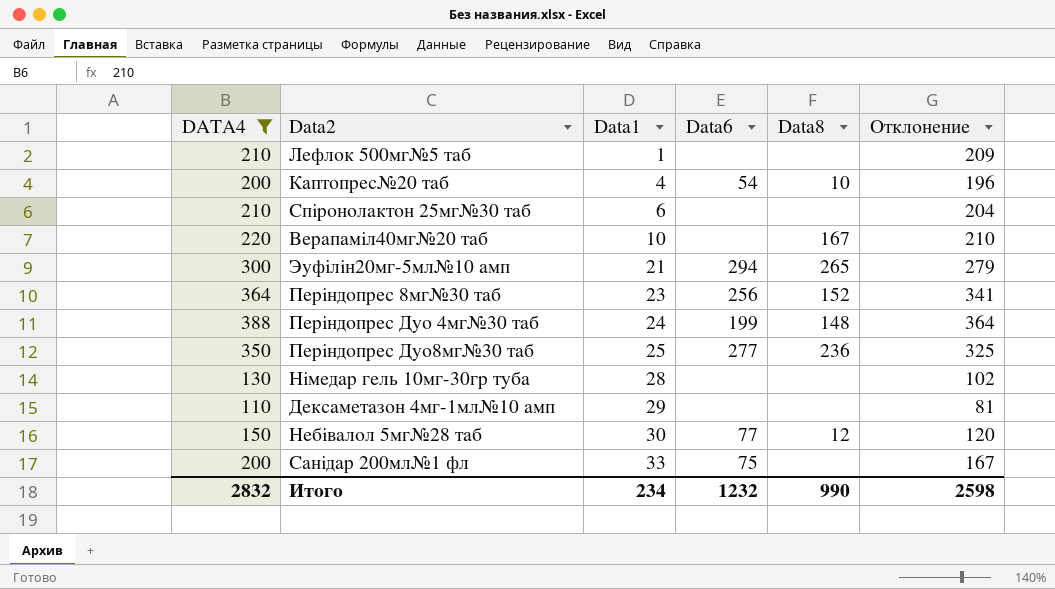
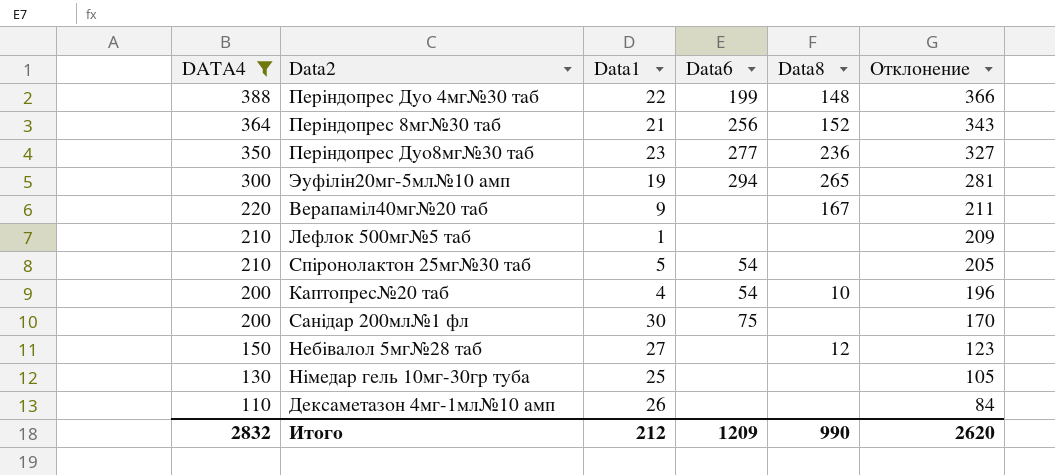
row order: Data1 ascending -> DATA4 descending
Періндопрес Дуо 4мг№30 таб | Data1: 24 -> 22
Періндопрес Дуо 4мг№30 таб | Отклонение: 364 -> 366
Періндопрес 8мг№30 таб | Data1: 23 -> 21
Періндопрес 8мг№30 таб | Отклонение: 341 -> 343
Періндопрес Дуо8мг№30 таб | Data1: 25 -> 23
Періндопрес Дуо8мг№30 таб | Отклонение: 325 -> 327
Эуфілін20мг-5мл№10 амп | Data1: 21 -> 19
Эуфілін20мг-5мл№10 амп | Отклонение: 279 -> 281
Верапаміл40мг№20 таб | Data1: 10 -> 9
Верапаміл40мг№20 таб | Отклонение: 210 -> 211
Спіронолактон 25мг№30 таб | Data1: 6 -> 5
Спіронолактон 25мг№30 таб | Data6: none -> 54
Спіронолактон 25мг№30 таб | Отклонение: 204 -> 205
Санідар 200мл№1 фл | Data1: 33 -> 30
Санідар 200мл№1 фл | Отклонение: 167 -> 170
Небівалол 5мг№28 таб | Data1: 30 -> 27
Небівалол 5мг№28 таб | Data6: 77 -> none
Небівалол 5мг№28 таб | Отклонение: 120 -> 123
Німедар гель 10мг-30гр туба | Data1: 28 -> 25
Німедар гель 10мг-30гр туба | Отклонение: 102 -> 105
Дексаметазон 4мг-1мл№10 амп | Data1: 29 -> 26
Дексаметазон 4мг-1мл№10 амп | Отклонение: 81 -> 84
Итого | Data1: 234 -> 212
Итого | Data6: 1232 -> 1209
Итого | Отклонение: 2598 -> 2620

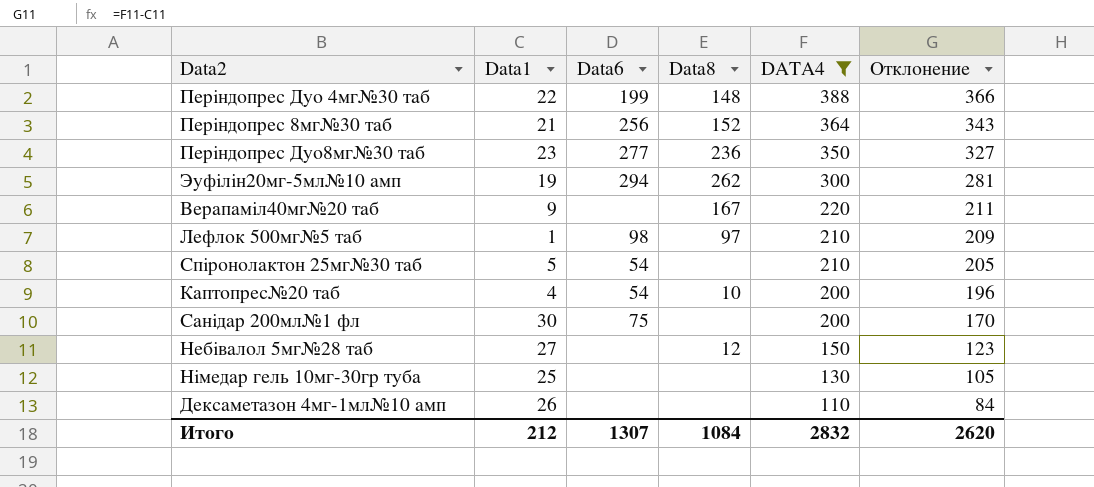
column DATA4 | position: 1 -> 5
Эуфілін20мг-5мл№10 амп | Data8: 265 -> 262
Лефлок 500мг№5 таб | Data6: none -> 98
Лефлок 500мг№5 таб | Data8: none -> 97
Итого | Data6: 1209 -> 1307
Итого | Data8: 990 -> 1084

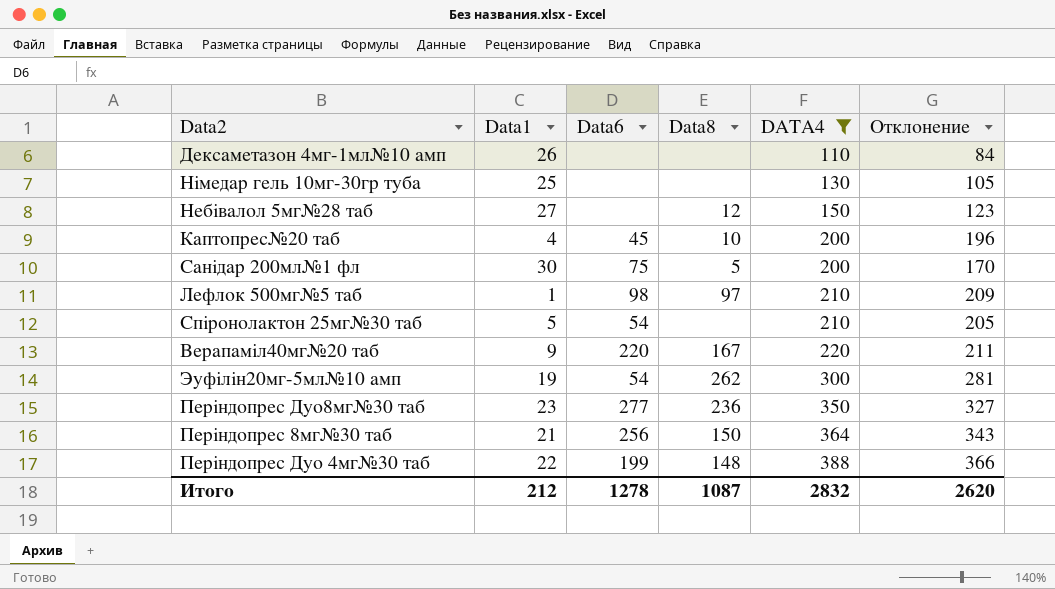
row order: DATA4 descending -> DATA4 ascending
Каптопрес№20 таб | Data6: 54 -> 45
Санідар 200мл№1 фл | Data8: none -> 5
Верапаміл40мг№20 таб | Data6: none -> 220
Эуфілін20мг-5мл№10 амп | Data6: 294 -> 54
Періндопрес 8мг№30 таб | Data8: 152 -> 150
Итого | Data6: 1307 -> 1278
Итого | Data8: 1084 -> 1087

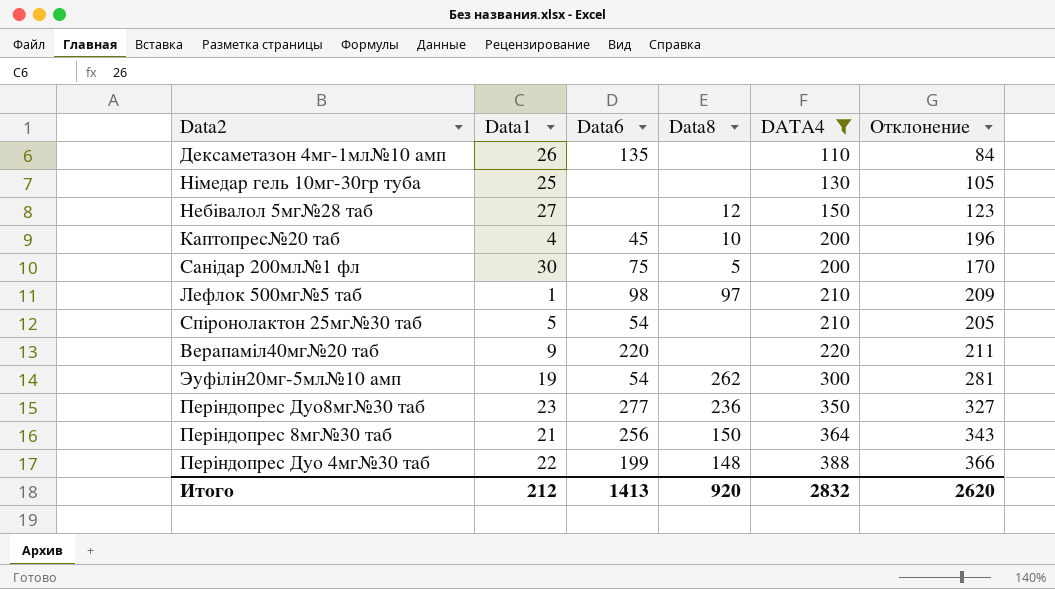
Дексаметазон 4мг-1мл№10 амп | Data6: none -> 135
Верапаміл40мг№20 таб | Data8: 167 -> none
Итого | Data6: 1278 -> 1413
Итого | Data8: 1087 -> 920

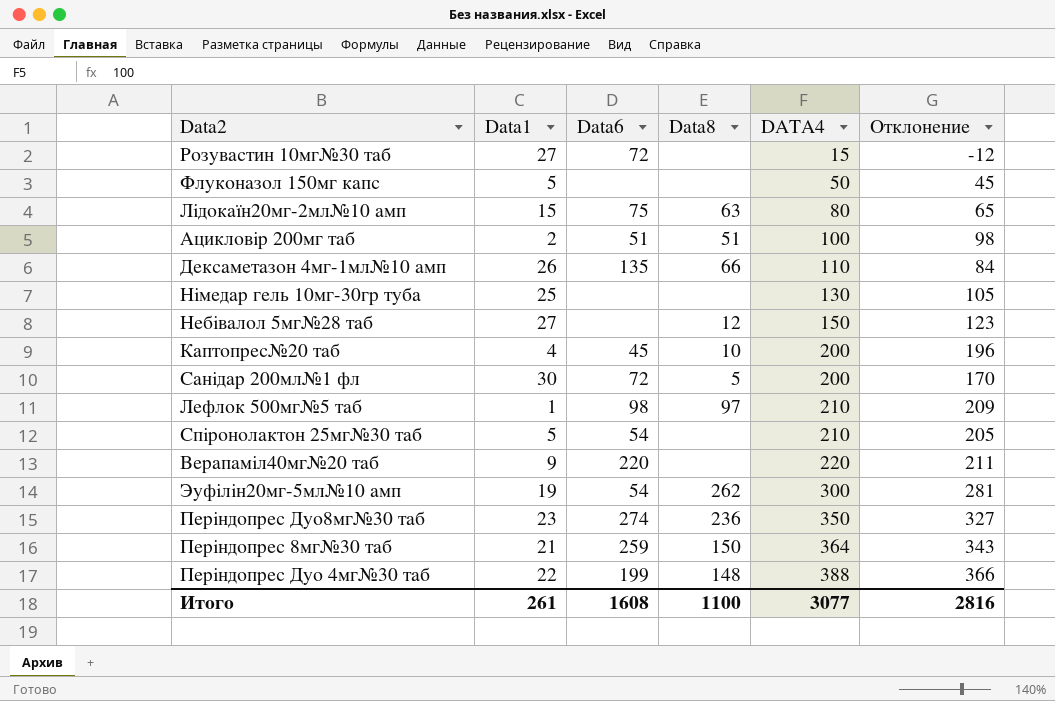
filter: DATA4 >= 110 -> none
Дексаметазон 4мг-1мл№10 амп | Data8: none -> 66
Санідар 200мл№1 фл | Data6: 75 -> 72
Періндопрес Дуо8мг№30 таб | Data6: 277 -> 274
Періндопрес 8мг№30 таб | Data6: 256 -> 259
Итого | Data1: 212 -> 261
Итого | Data6: 1413 -> 1608
Итого | Data8: 920 -> 1100
Итого | DATA4: 2832 -> 3077
Итого | Отклонение: 2620 -> 2816

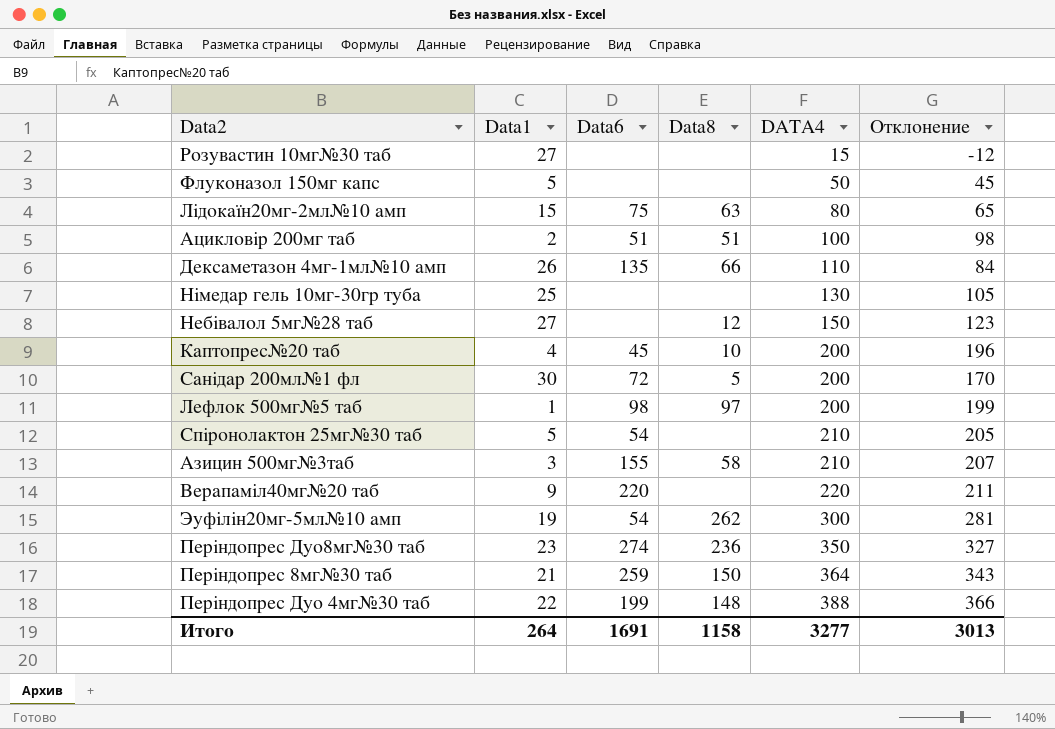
Розувастин 10мг№30 таб | Data6: 72 -> none
Лефлок 500мг№5 таб | DATA4: 210 -> 200
Лефлок 500мг№5 таб | Отклонение: 209 -> 199
row Азицин 500мг№3таб: none -> 3 | 155 | 58 | 210 | 207
Итого | Data1: 261 -> 264
Итого | Data6: 1608 -> 1691
Итого | Data8: 1100 -> 1158
Итого | DATA4: 3077 -> 3277
Итого | Отклонение: 2816 -> 3013

